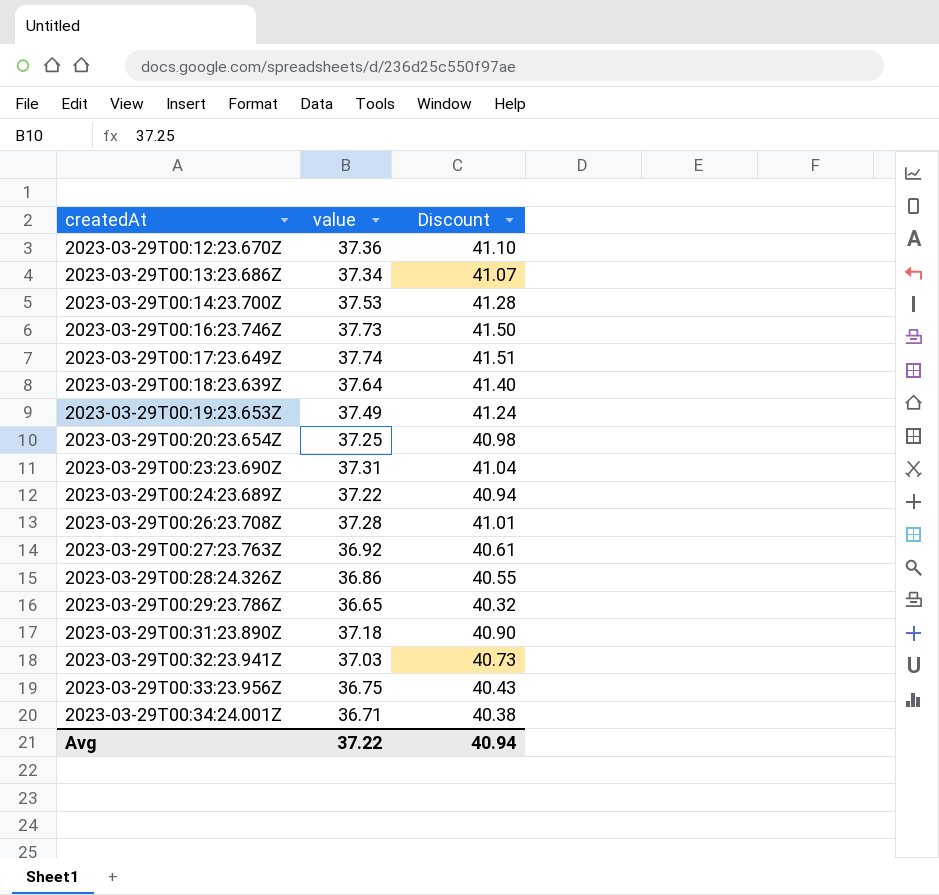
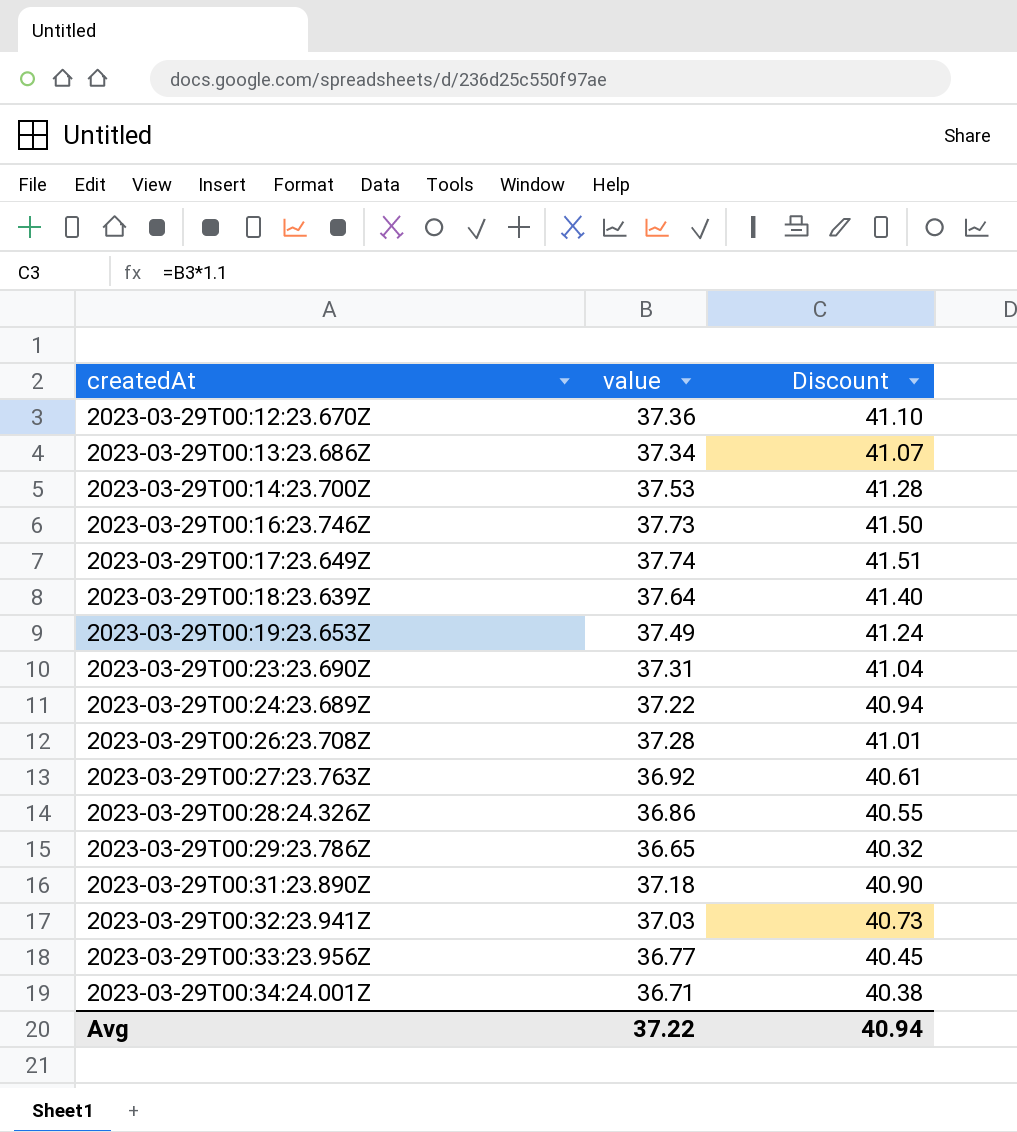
row 2023-03-29T00:20:23.654Z: 37.25 | 40.98 -> none
2023-03-29T00:33:23.956Z | value: 36.75 -> 36.77
2023-03-29T00:33:23.956Z | Discount: 40.43 -> 40.45

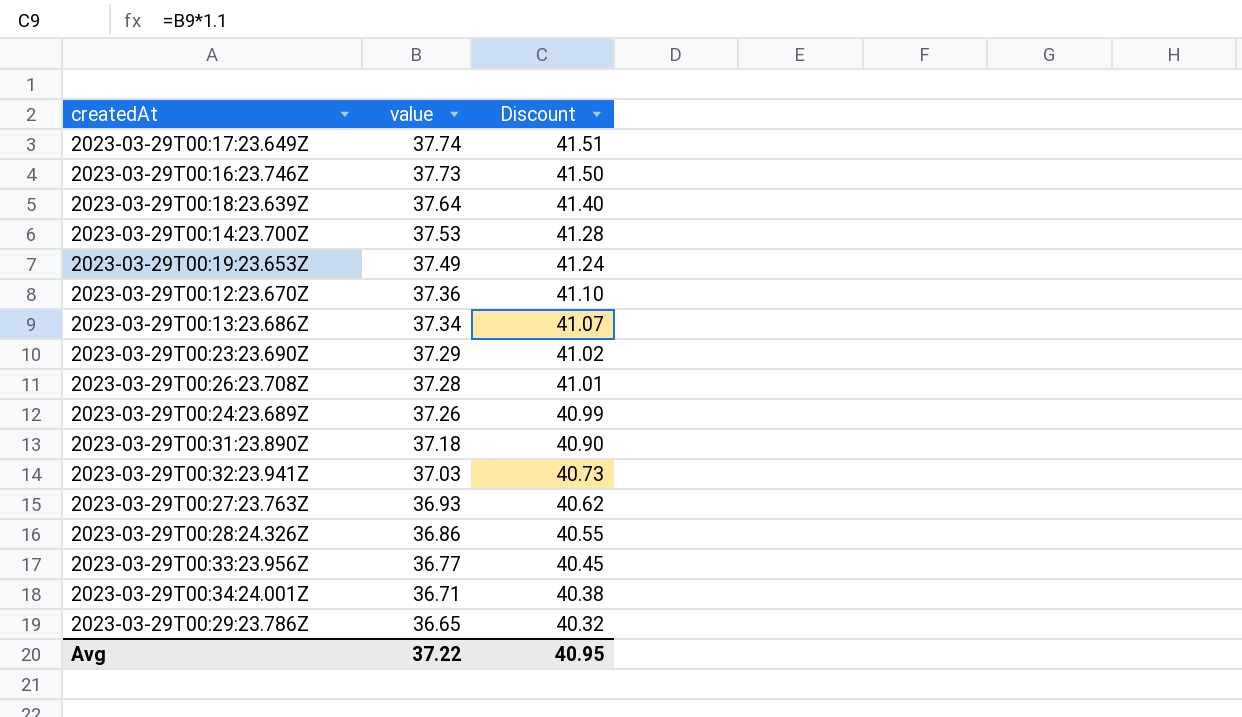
row order: createdAt ascending -> value descending
2023-03-29T00:23:23.690Z | value: 37.31 -> 37.29
2023-03-29T00:23:23.690Z | Discount: 41.04 -> 41.02
2023-03-29T00:24:23.689Z | value: 37.22 -> 37.26
2023-03-29T00:24:23.689Z | Discount: 40.94 -> 40.99
2023-03-29T00:27:23.763Z | value: 36.92 -> 36.93
2023-03-29T00:27:23.763Z | Discount: 40.61 -> 40.62
Avg | Discount: 40.94 -> 40.95

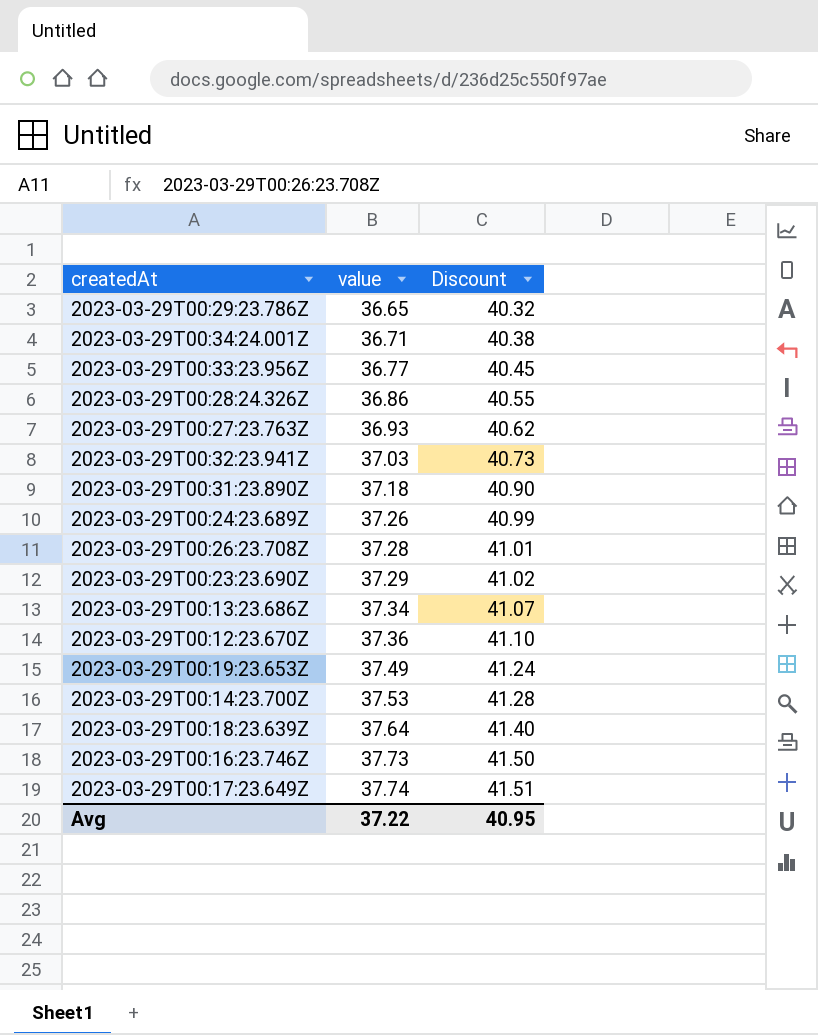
row order: value descending -> value ascending

